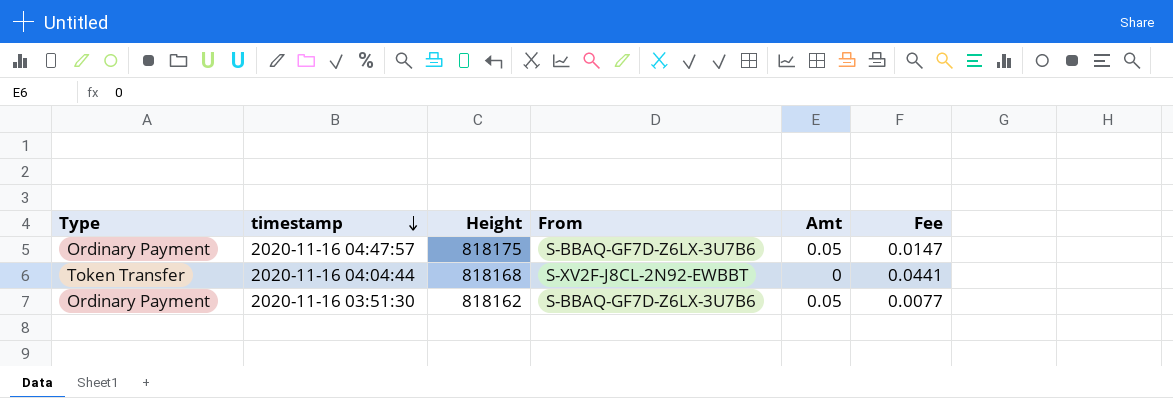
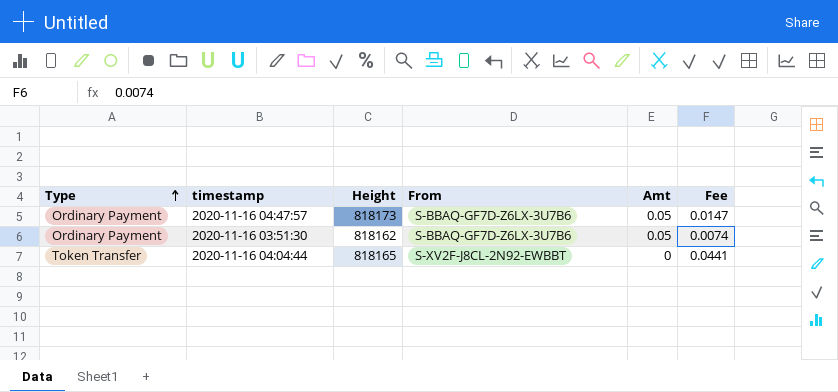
row order: timestamp descending -> Type ascending
2020-11-16 04:47:57 | Height: 818175 -> 818173
2020-11-16 03:51:30 | Fee: 0.0077 -> 0.0074
2020-11-16 04:04:44 | Height: 818168 -> 818165

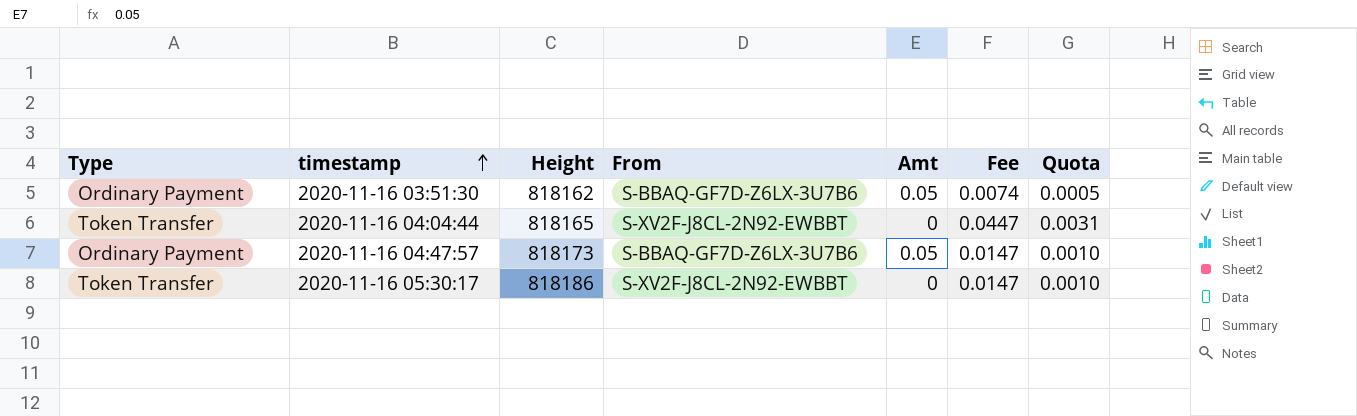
row order: Type ascending -> timestamp ascending
column Quota | formula: none -> [Fee] * 0.07
2020-11-16 04:04:44 | Fee: 0.0441 -> 0.0447
row 2020-11-16 05:30:17: none -> Token Transfer | 818186 | S-XV2F-J8CL-2N92-EWBBT | 0 | 0.0147 | 0.0010

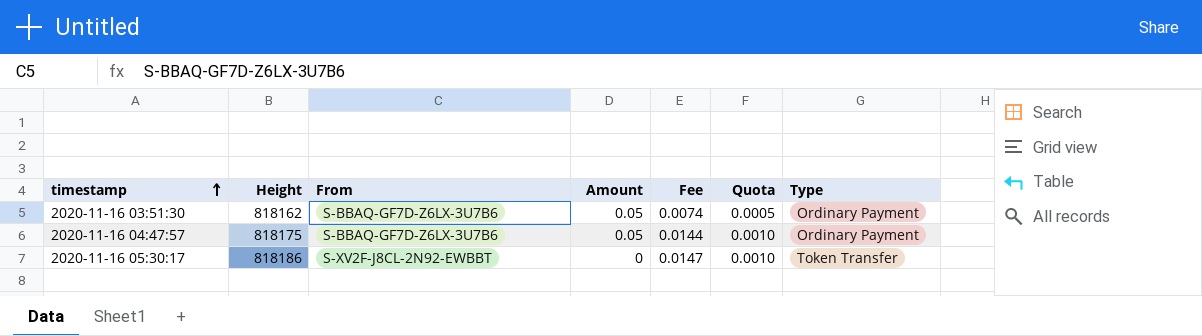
column name: Amt -> Amount
column Type | position: 1 -> 7
row 2020-11-16 04:04:44: Token Transfer | 818165 | S-XV2F-J8CL-2N92-EWBBT | 0 | 0.0447 | 0.0031 -> none
2020-11-16 04:47:57 | Height: 818173 -> 818175
2020-11-16 04:47:57 | Fee: 0.0147 -> 0.0144

